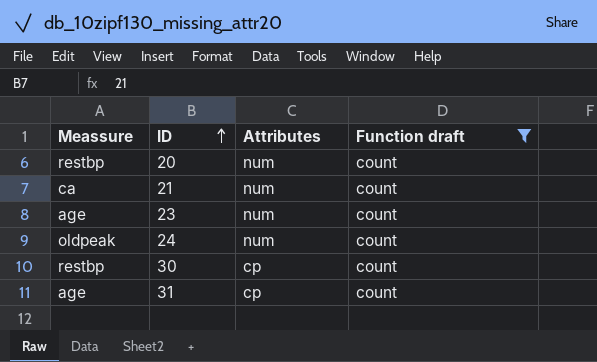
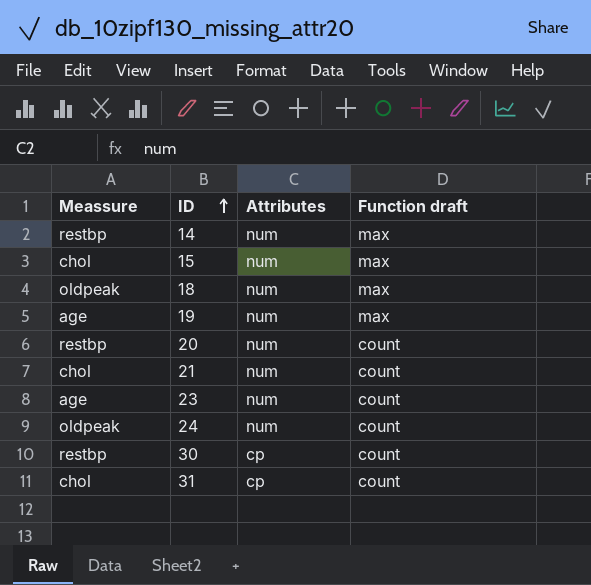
filter: Function draft = count -> none
21 | Meassure: ca -> chol
31 | Meassure: age -> chol

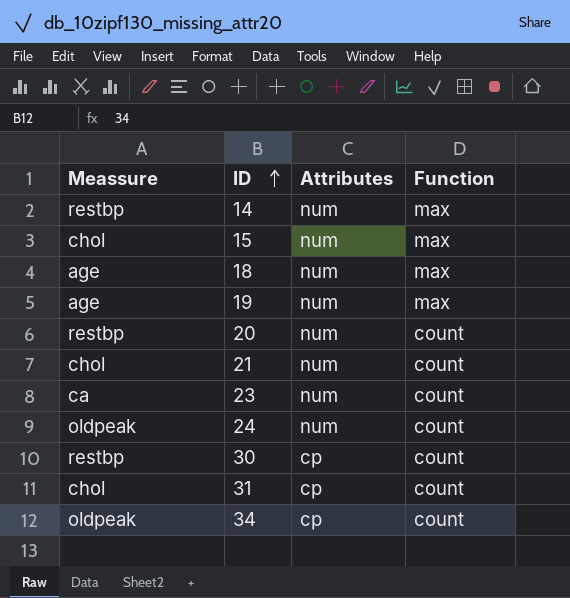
column name: Function draft -> Function
18 | Meassure: oldpeak -> age
23 | Meassure: age -> ca
row 34: none -> oldpeak | cp | count

